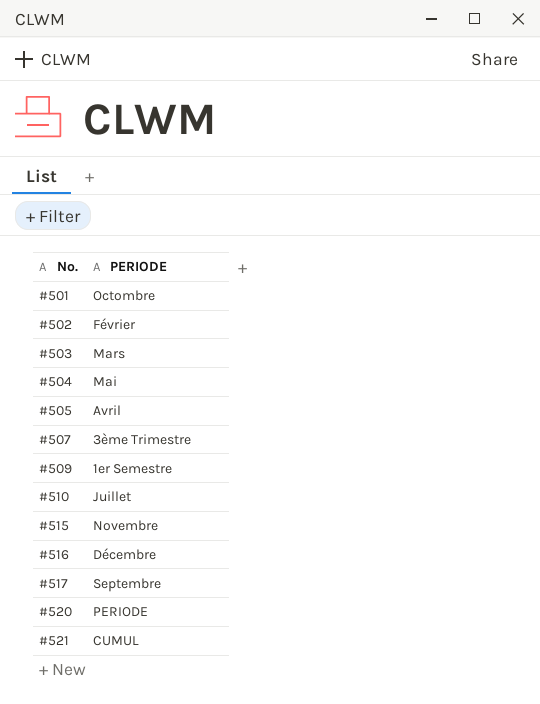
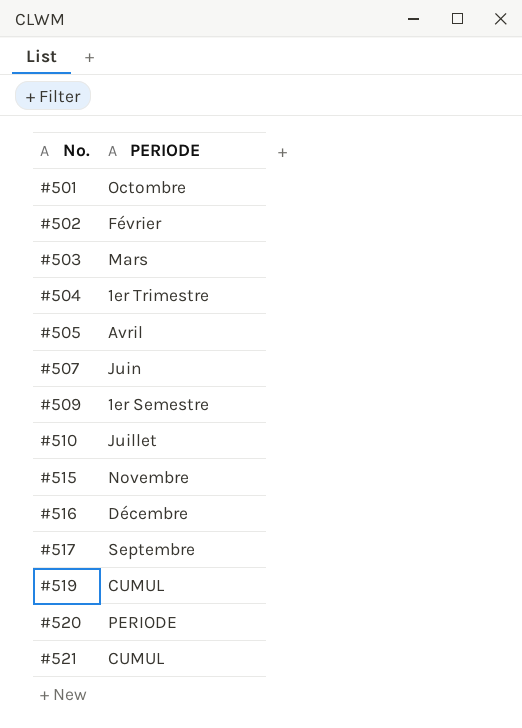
#504 | PERIODE: Mai -> 1er Trimestre
#507 | PERIODE: 3ème Trimestre -> Juin
row #519: none -> CUMUL

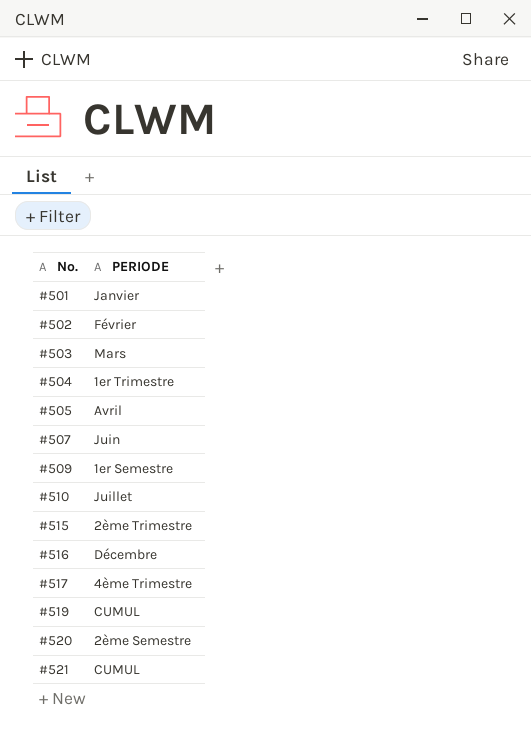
#501 | PERIODE: Octombre -> Janvier
#515 | PERIODE: Novembre -> 2ème Trimestre
#517 | PERIODE: Septembre -> 4ème Trimestre
#520 | PERIODE: PERIODE -> 2ème Semestre

